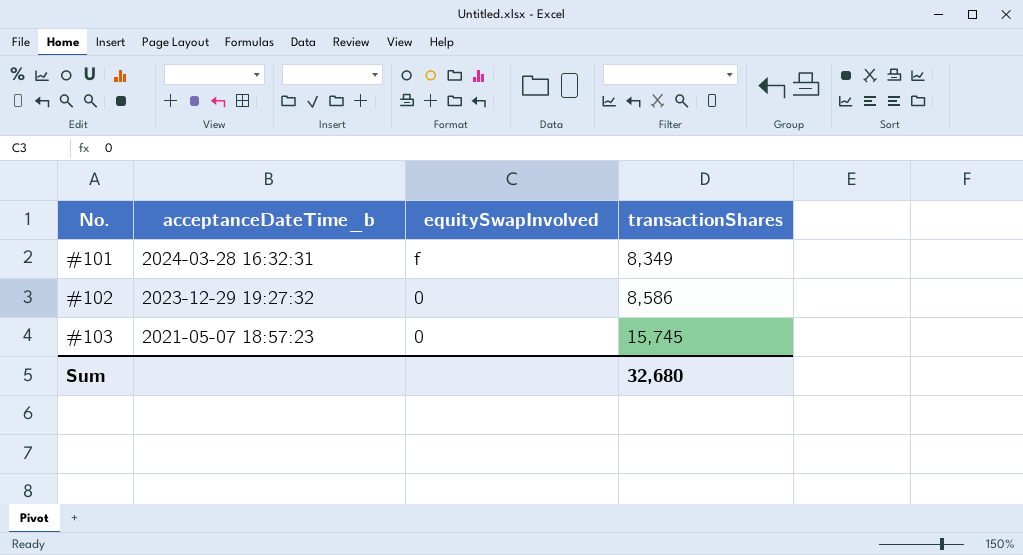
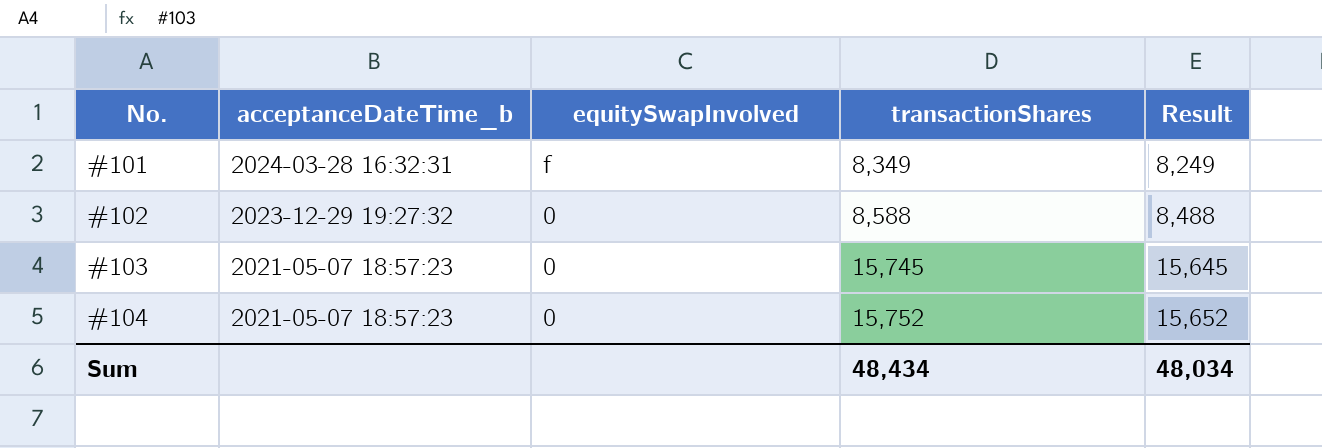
column Result | formula: none -> [transactionShares] - 100
#102 | transactionShares: 8,586 -> 8,588
row #104: none -> 2021-05-07 18:57:23 | 0 | 15,752 | 15,652
Sum | transactionShares: 32,680 -> 48,434

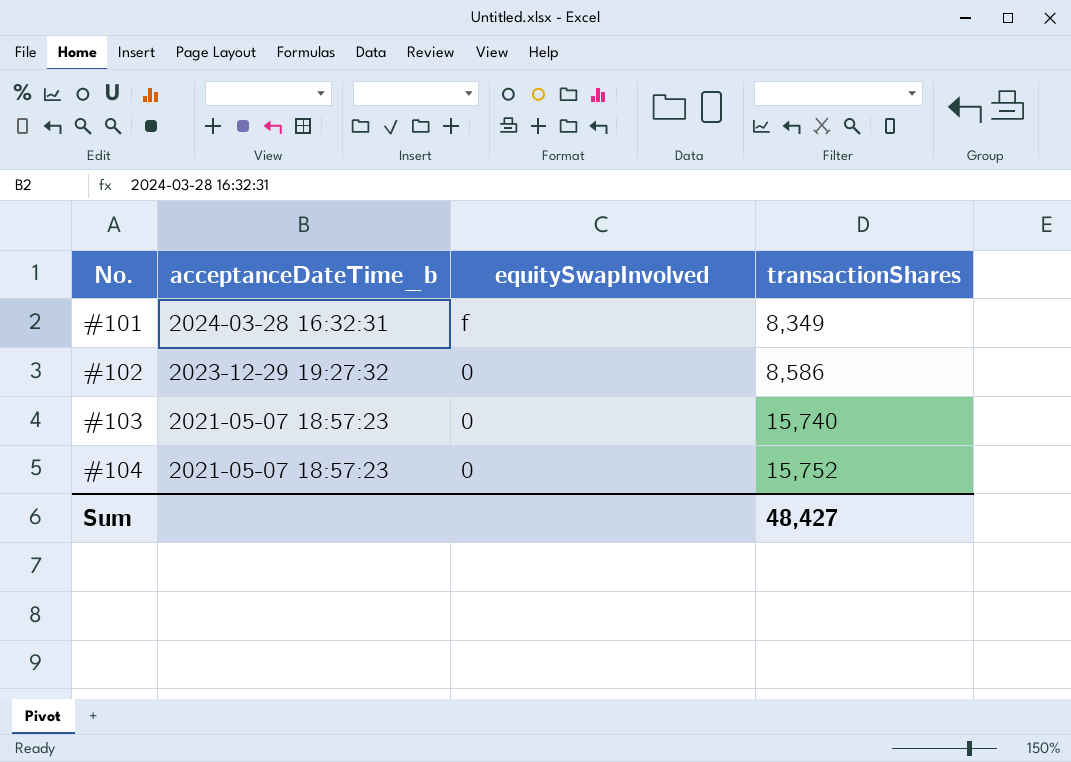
column Result | formula: [transactionShares] - 100 -> none
#102 | transactionShares: 8,588 -> 8,586
#103 | transactionShares: 15,745 -> 15,740
Sum | transactionShares: 48,434 -> 48,427

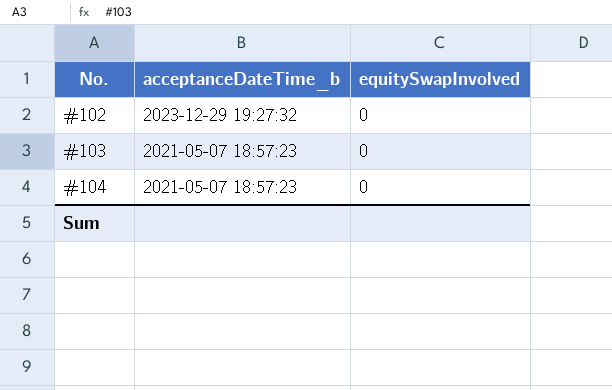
column transactionShares | position: 4 -> none
row #101: 2024-03-28 16:32:31 | f | 8,349 -> none

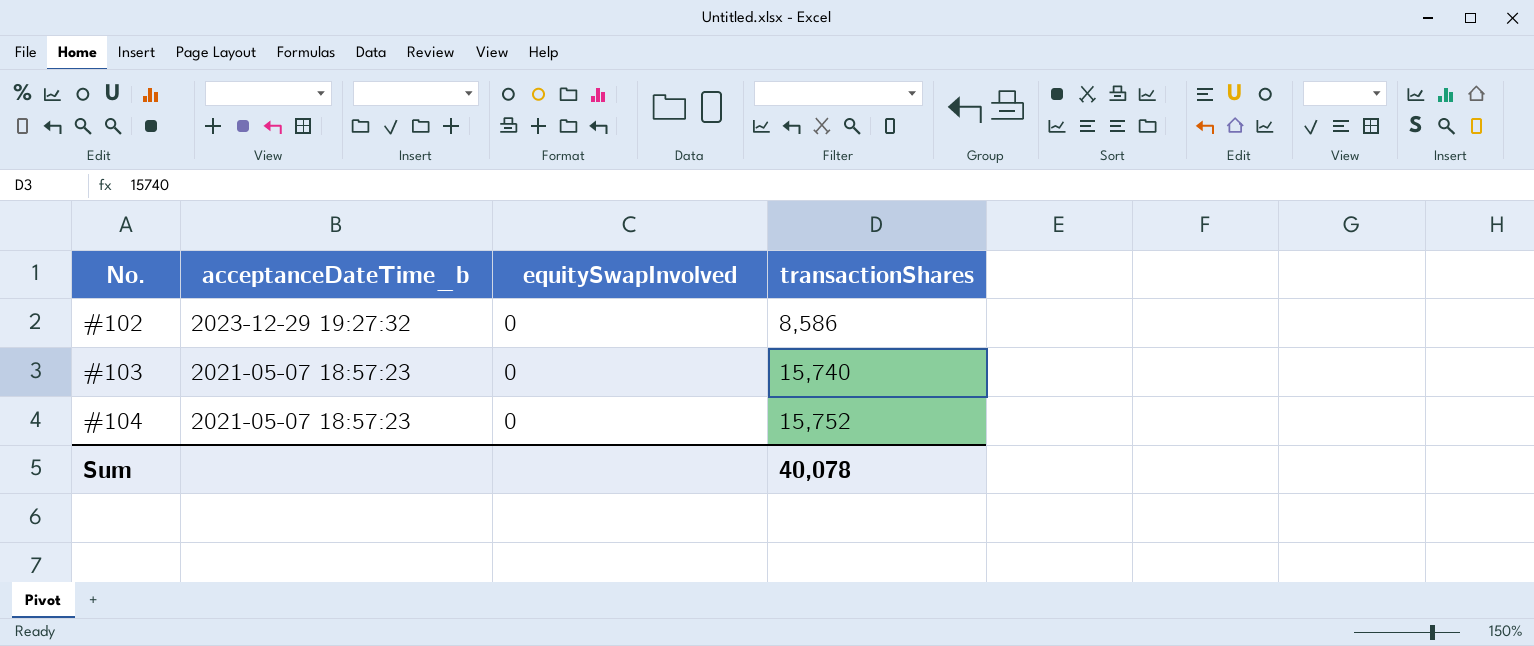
column transactionShares | position: none -> 4

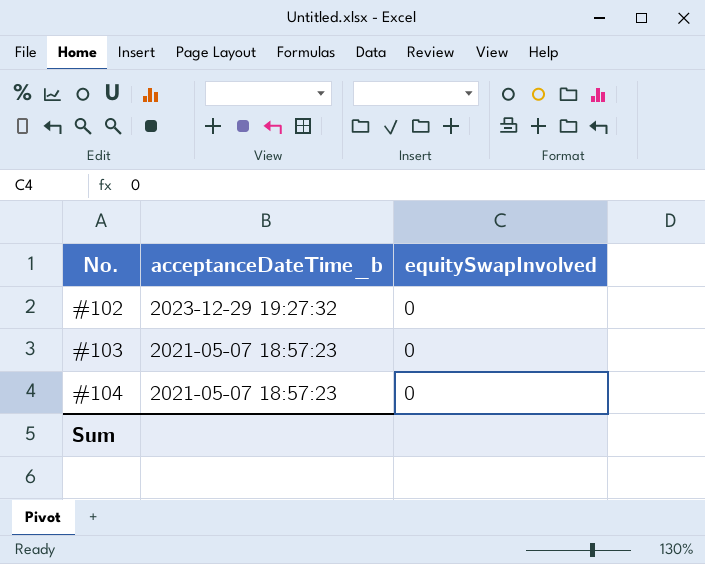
column transactionShares | position: 4 -> none

